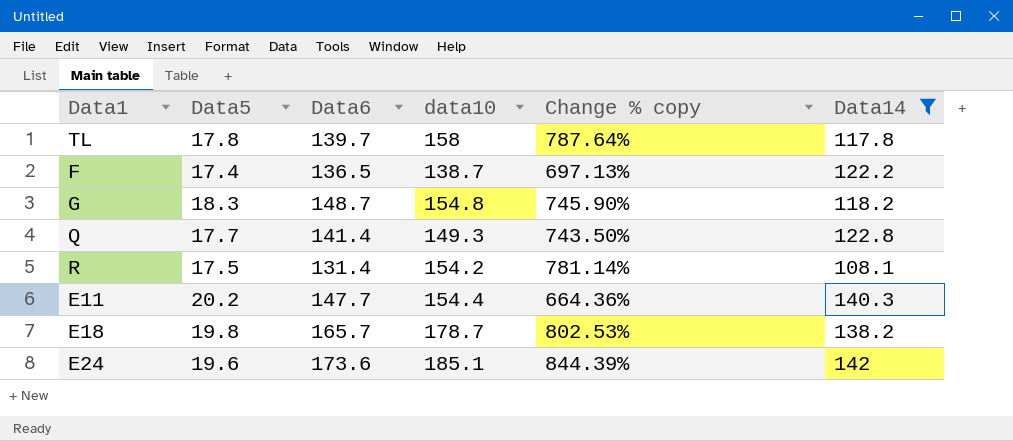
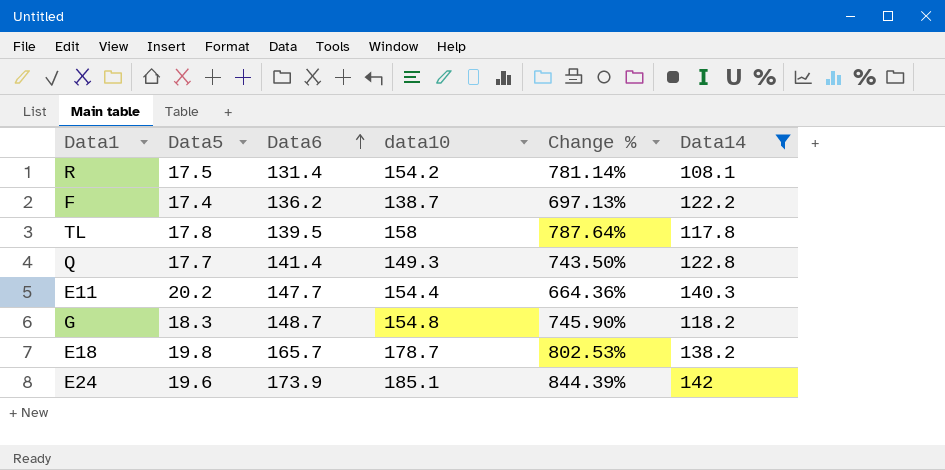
row order: none -> Data6 ascending
column name: Change % copy -> Change %
F | Data6: 136.5 -> 136.2
TL | Data6: 139.7 -> 139.5
E24 | Data6: 173.6 -> 173.9

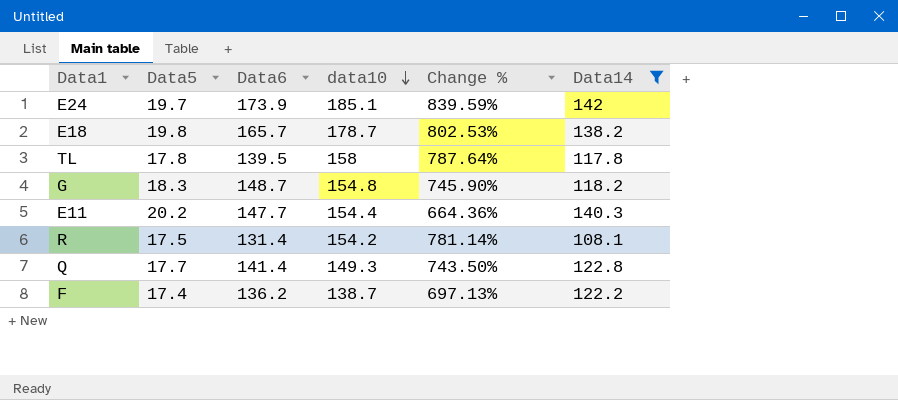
row order: Data6 ascending -> data10 descending
E24 | Data5: 19.6 -> 19.7
E24 | Change %: 844.39% -> 839.59%

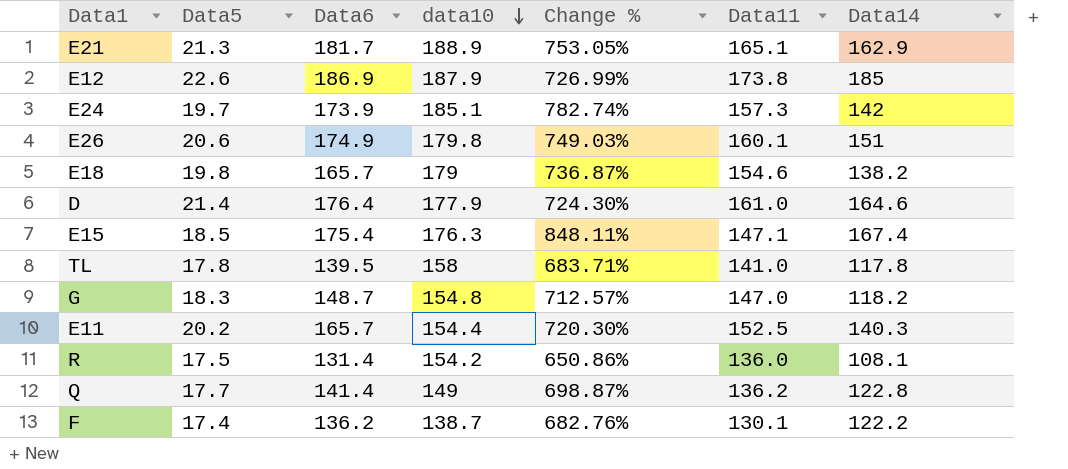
filter: Data14 <= 142 -> none
column Change % | formula: ([data10] - [Data5]) / [Data5] -> ([Data6] - [Data5]) / [Data5]
column Data11 | position: none -> 6
E18 | data10: 178.7 -> 179
E11 | Data6: 147.7 -> 165.7
Q | data10: 149.3 -> 149

